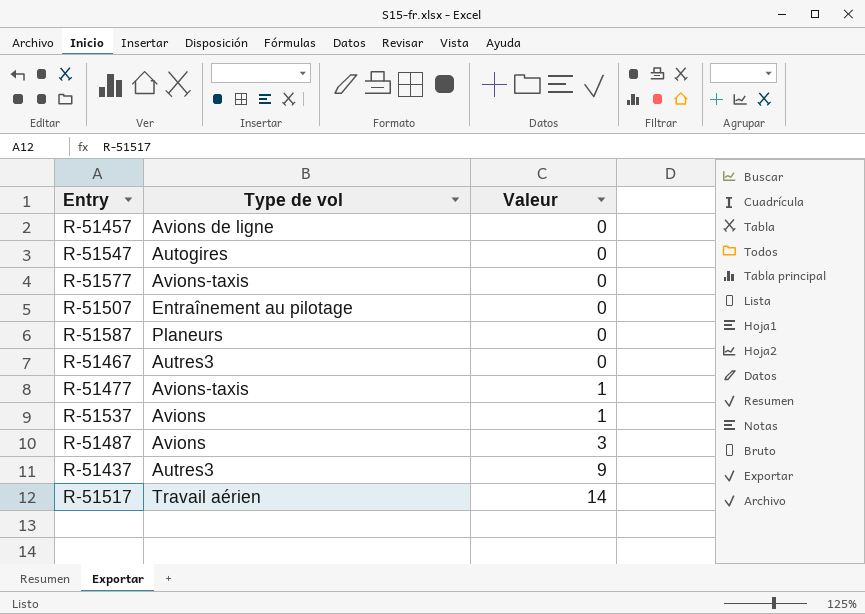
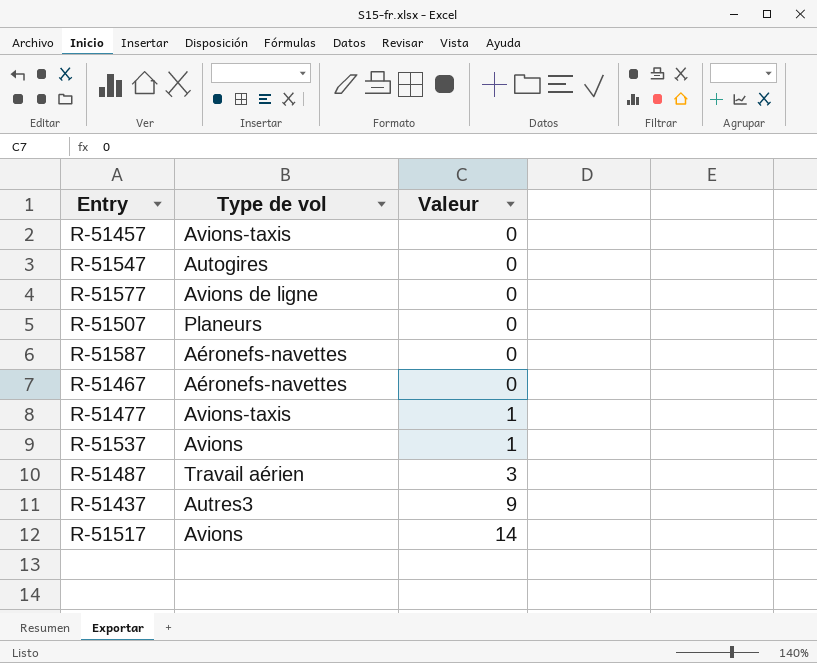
R-51457 | Type de vol: Avions de ligne -> Avions-taxis
R-51577 | Type de vol: Avions-taxis -> Avions de ligne
R-51507 | Type de vol: Entraînement au pilotage -> Planeurs
R-51587 | Type de vol: Planeurs -> Aéronefs-navettes
R-51467 | Type de vol: Autres3 -> Aéronefs-navettes
R-51487 | Type de vol: Avions -> Travail aérien
R-51517 | Type de vol: Travail aérien -> Avions

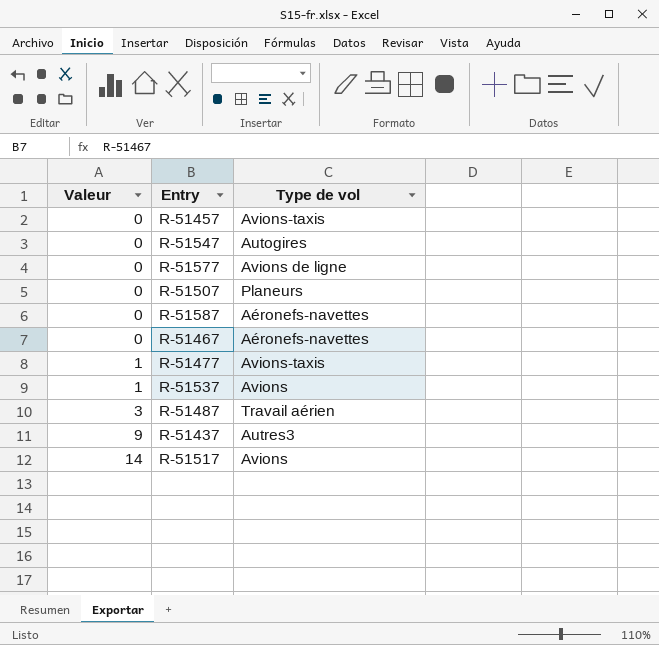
column Valeur | position: 3 -> 1

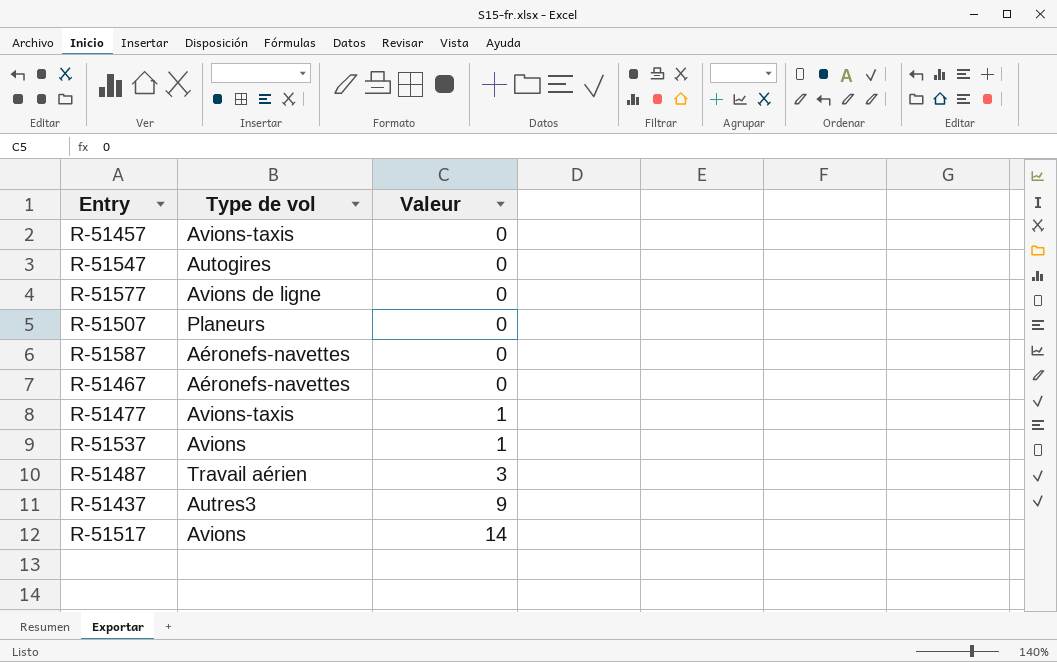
column Valeur | position: 1 -> 3

